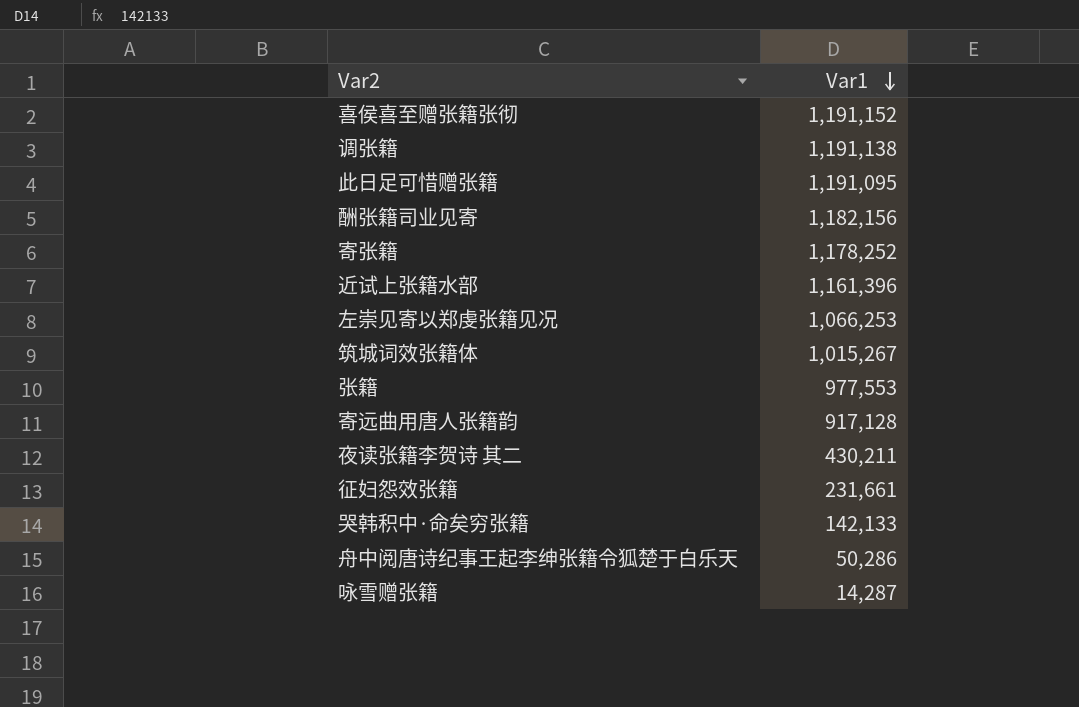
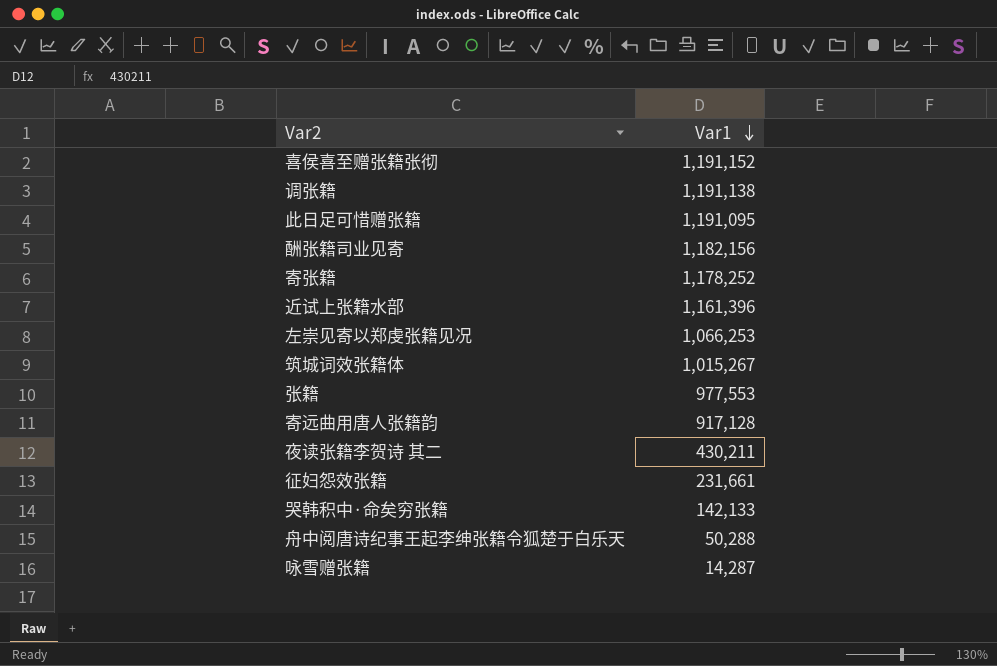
舟中阅唐诗纪事王起李绅张籍令狐楚于白乐天 | Var1: 50,286 -> 50,288

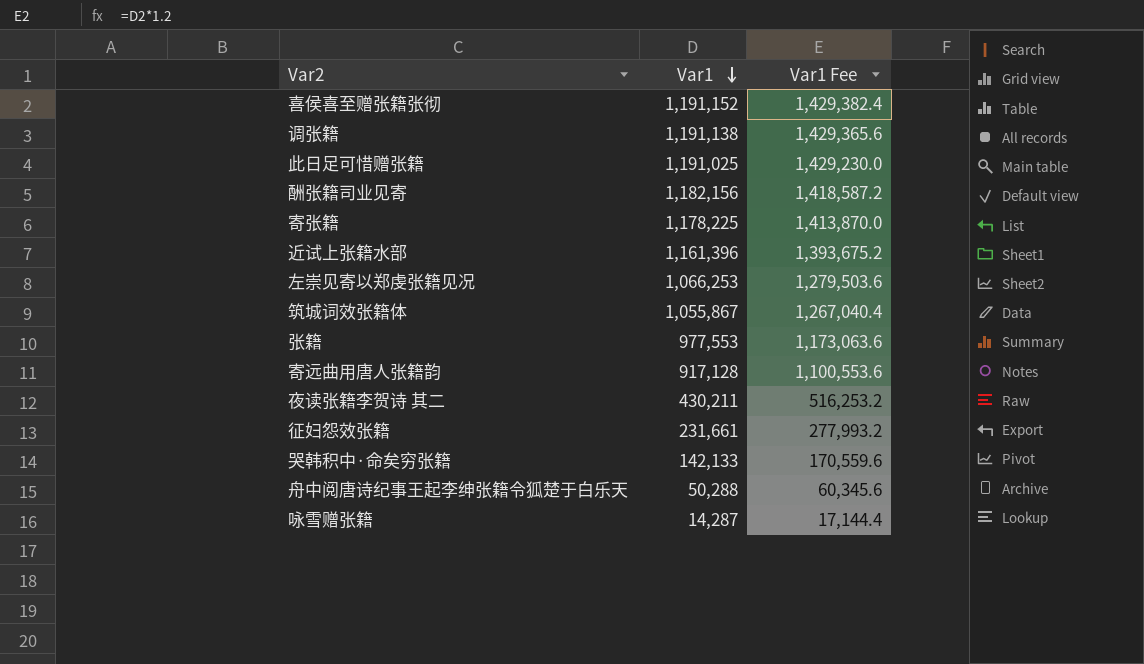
column Var1 Fee | formula: none -> [Var1] * 1.2
此日足可惜赠张籍 | Var1: 1,191,095 -> 1,191,025
寄张籍 | Var1: 1,178,252 -> 1,178,225
筑城词效张籍体 | Var1: 1,015,267 -> 1,055,867

